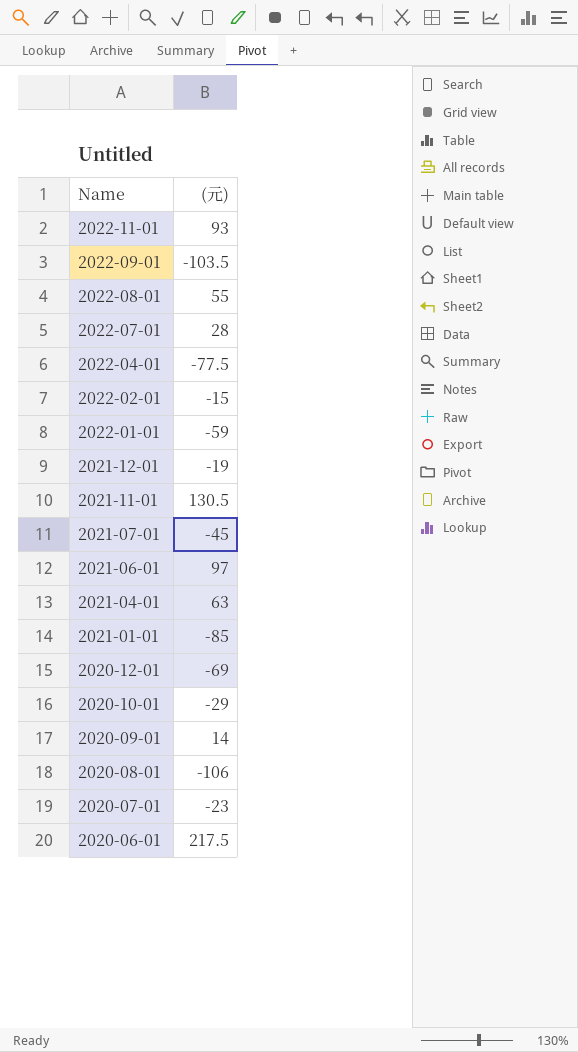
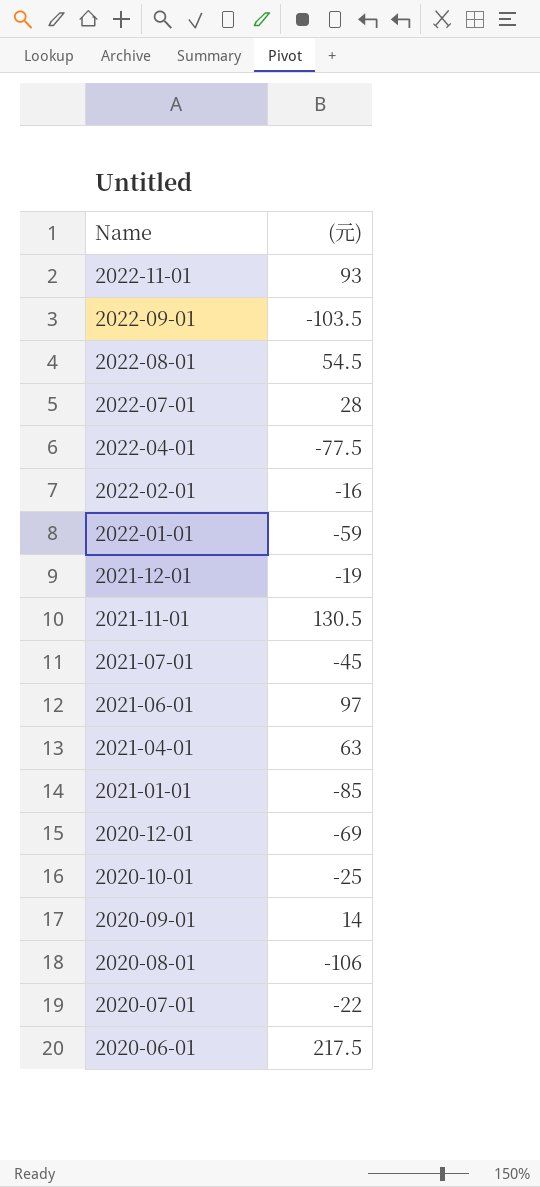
2022-08-01 | (元): 55 -> 54.5
2022-02-01 | (元): -15 -> -16
2020-10-01 | (元): -29 -> -25
2020-07-01 | (元): -23 -> -22

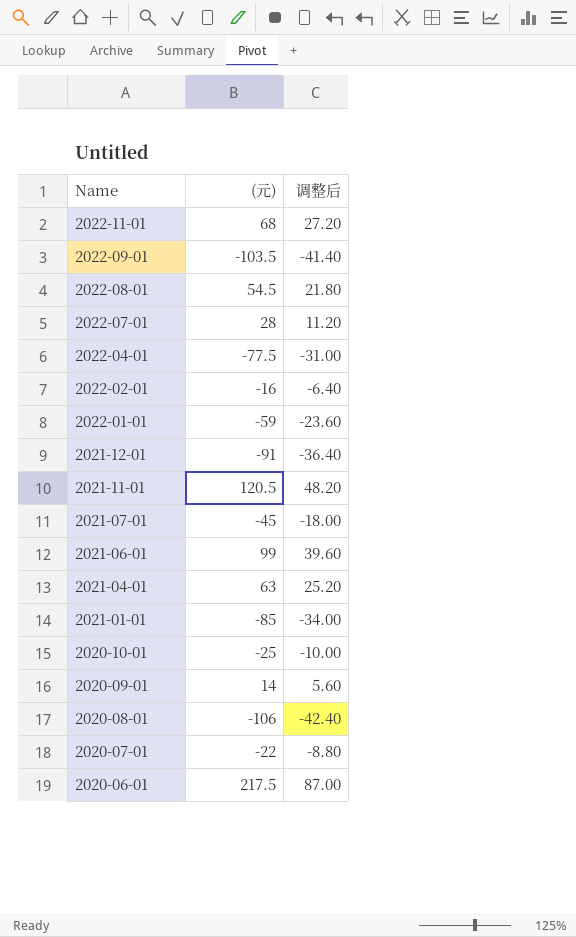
column 调整后 | formula: none -> [(元)] * 0.4
row 2020-12-01: -69 -> none
2022-11-01 | (元): 93 -> 68
2021-12-01 | (元): -19 -> -91
2021-11-01 | (元): 130.5 -> 120.5
2021-06-01 | (元): 97 -> 99

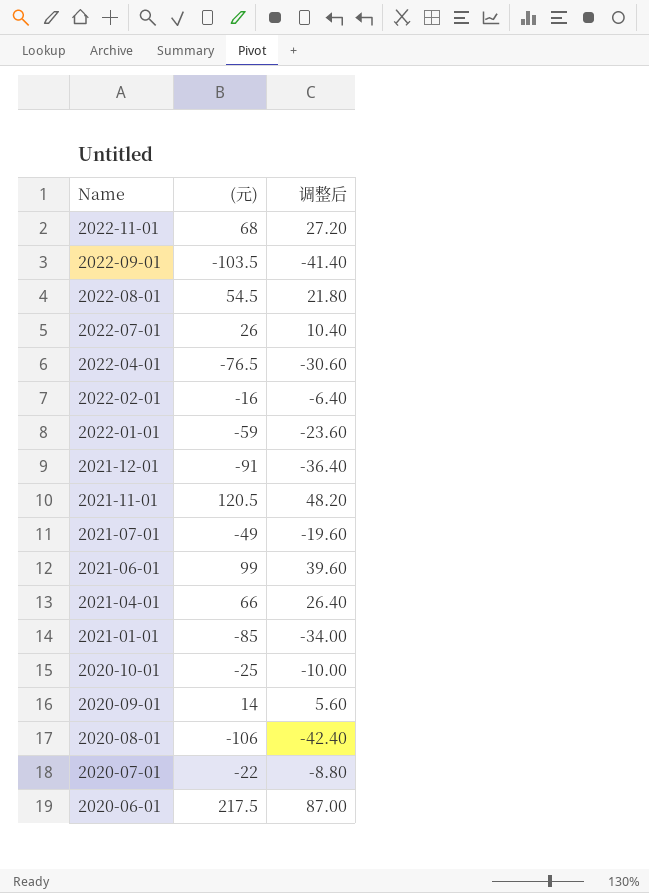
2022-07-01 | (元): 28 -> 26
2022-07-01 | 调整后: 11.20 -> 10.40
2022-04-01 | (元): -77.5 -> -76.5
2022-04-01 | 调整后: -31.00 -> -30.60
2021-07-01 | (元): -45 -> -49
2021-07-01 | 调整后: -18.00 -> -19.60
2021-04-01 | (元): 63 -> 66
2021-04-01 | 调整后: 25.20 -> 26.40

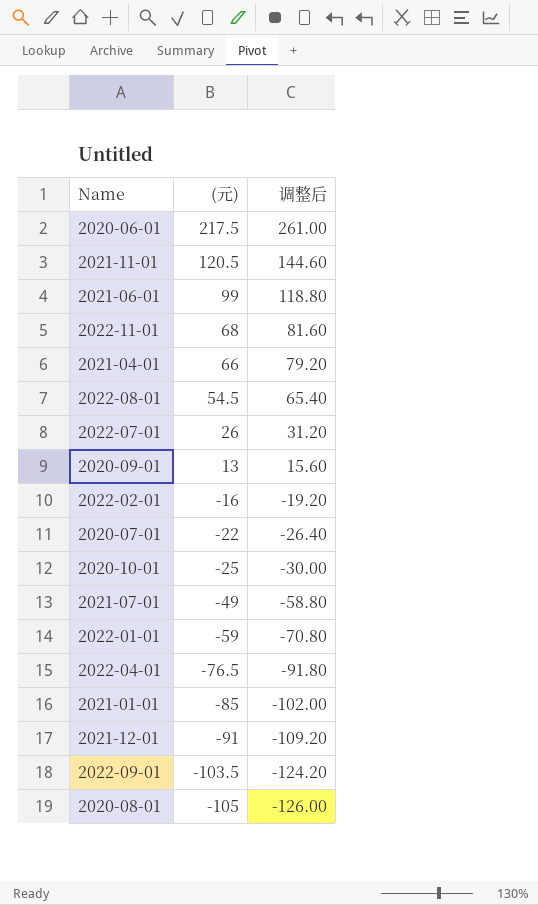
row order: Name descending -> (元) descending
column 调整后 | formula: [(元)] * 0.4 -> [(元)] * 1.2
2020-09-01 | (元): 14 -> 13
2020-08-01 | (元): -106 -> -105

